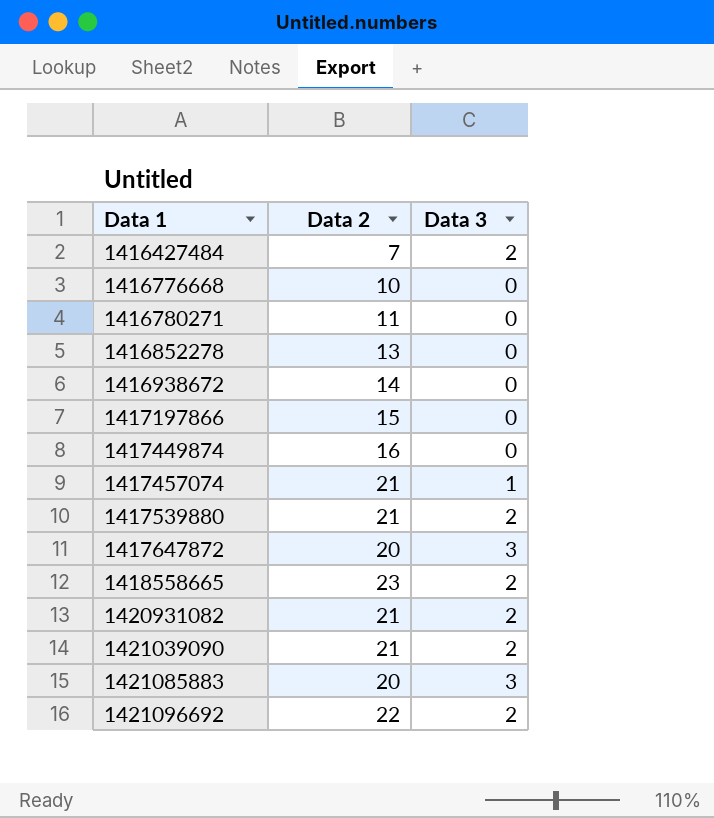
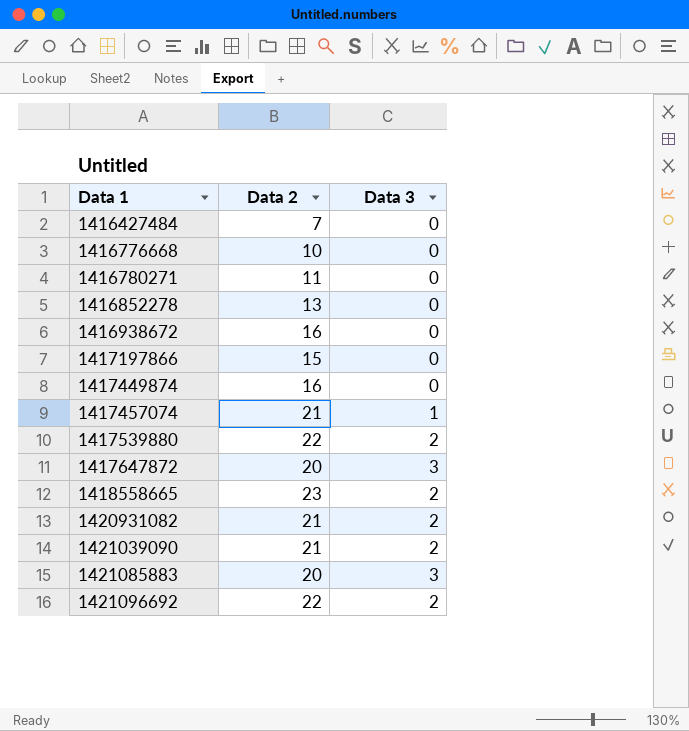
1416427484 | Data 3: 2 -> 0
1416938672 | Data 2: 14 -> 16
1417539880 | Data 2: 21 -> 22

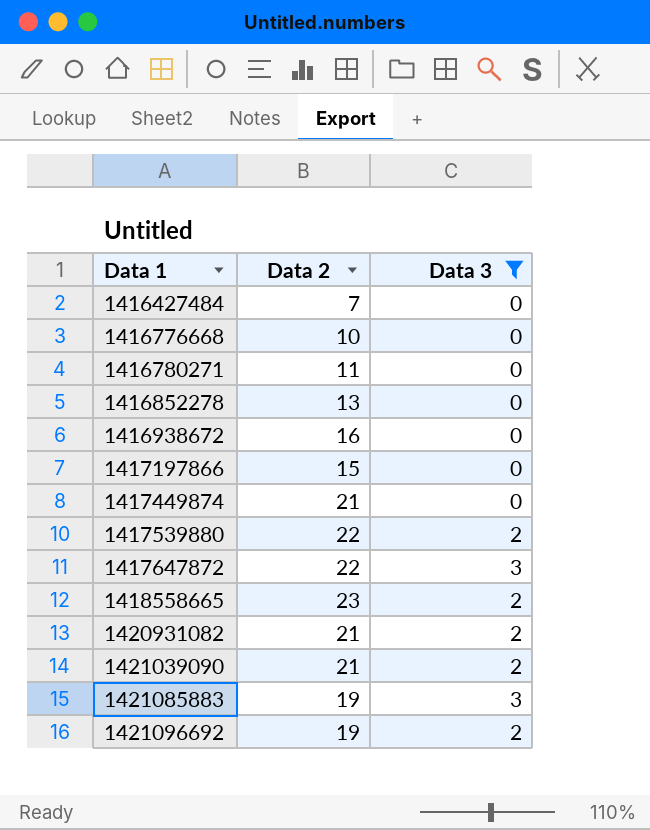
filter: none -> Data 3 != 1
1417449874 | Data 2: 16 -> 21
1417647872 | Data 2: 20 -> 22
1421085883 | Data 2: 20 -> 19
1421096692 | Data 2: 22 -> 19

